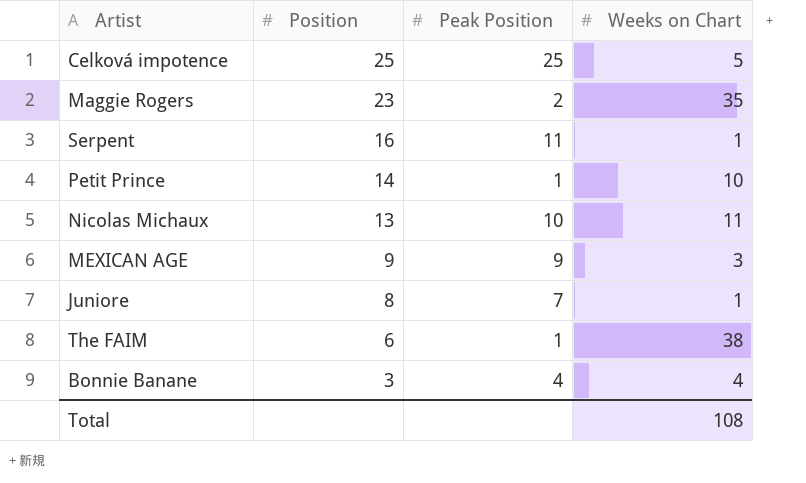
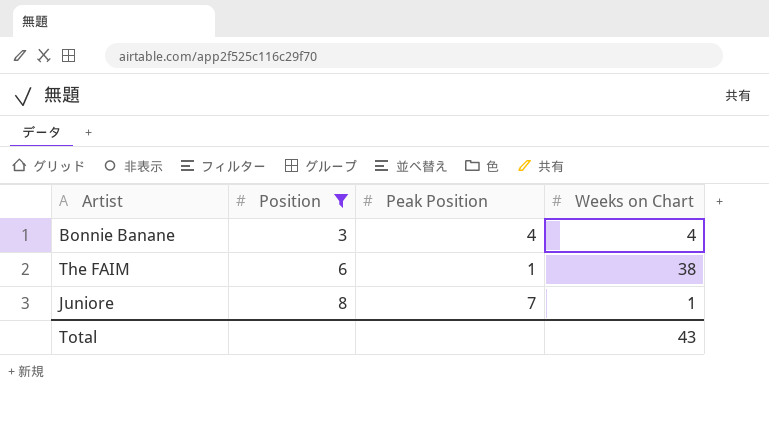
filter: none -> Position <= 8
row order: Position descending -> Position ascending
Total | Weeks on Chart: 108 -> 43

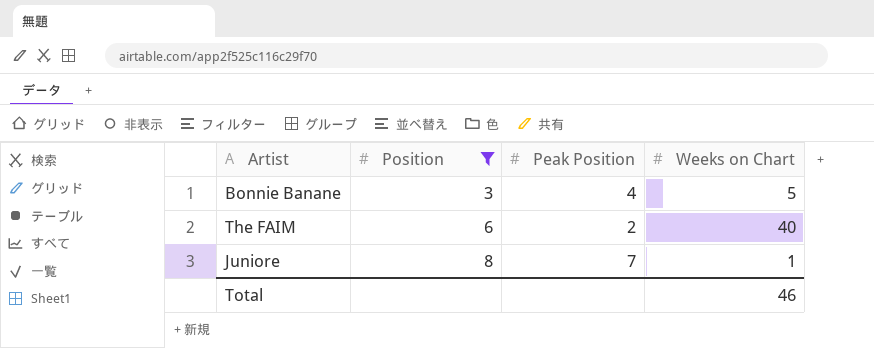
Bonnie Banane | Weeks on Chart: 4 -> 5
The FAIM | Peak Position: 1 -> 2
The FAIM | Weeks on Chart: 38 -> 40
Total | Weeks on Chart: 43 -> 46

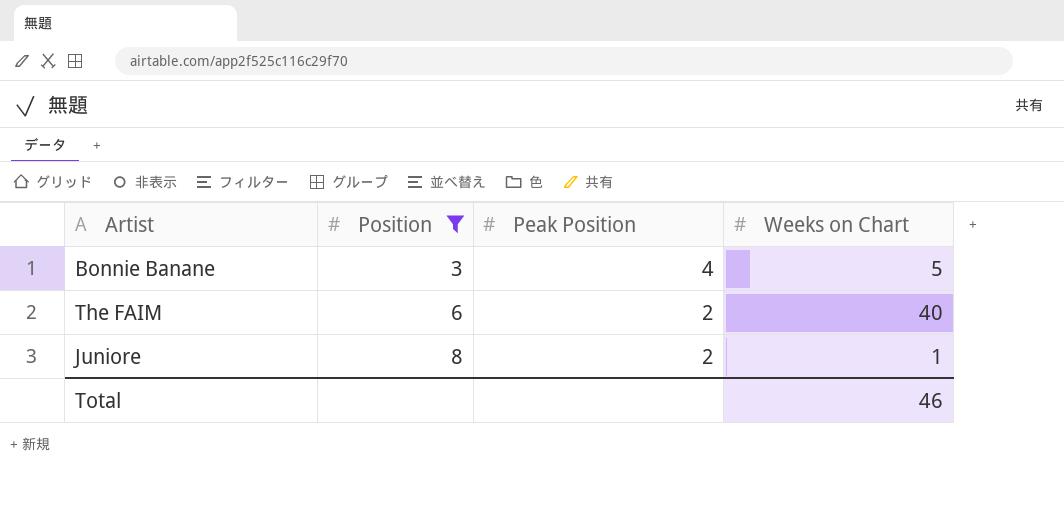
Juniore | Peak Position: 7 -> 2

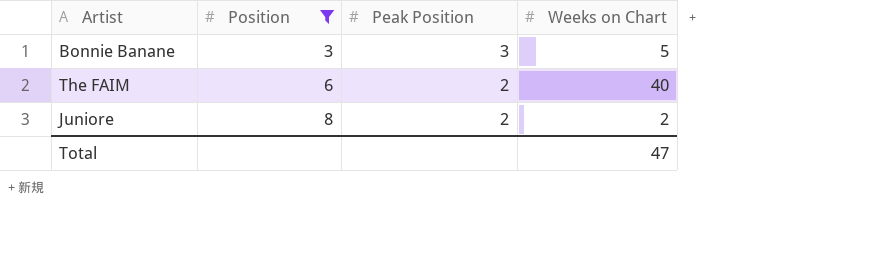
Bonnie Banane | Peak Position: 4 -> 3
Juniore | Weeks on Chart: 1 -> 2
Total | Weeks on Chart: 46 -> 47

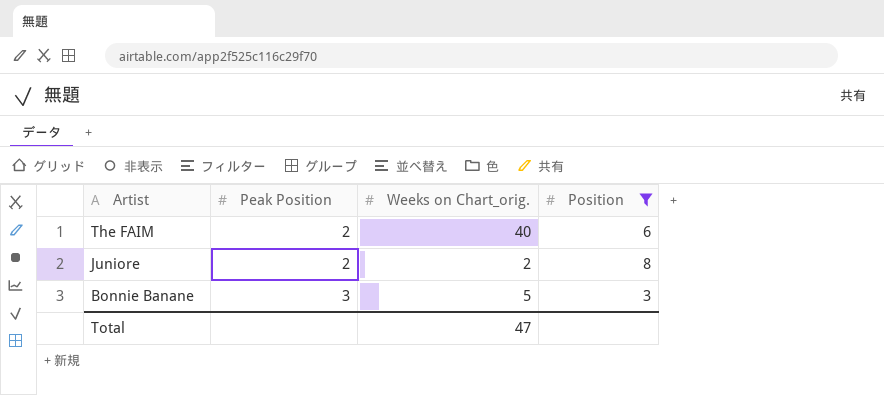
row order: Position ascending -> Artist descending
column name: Weeks on Chart -> Weeks on Chart_orig.
column Position | position: 2 -> 4

